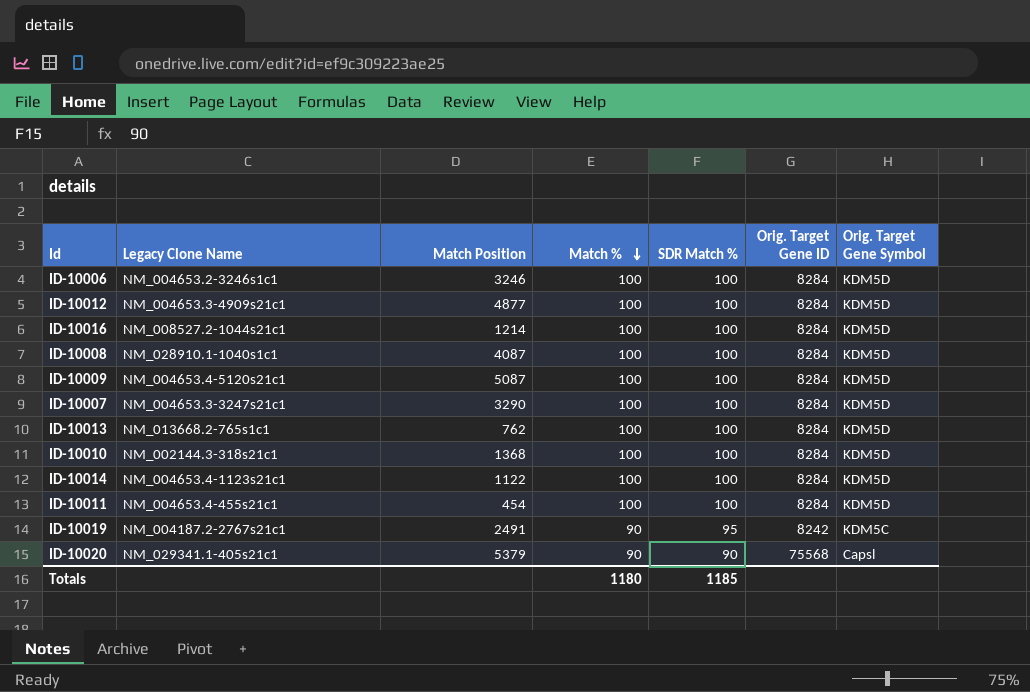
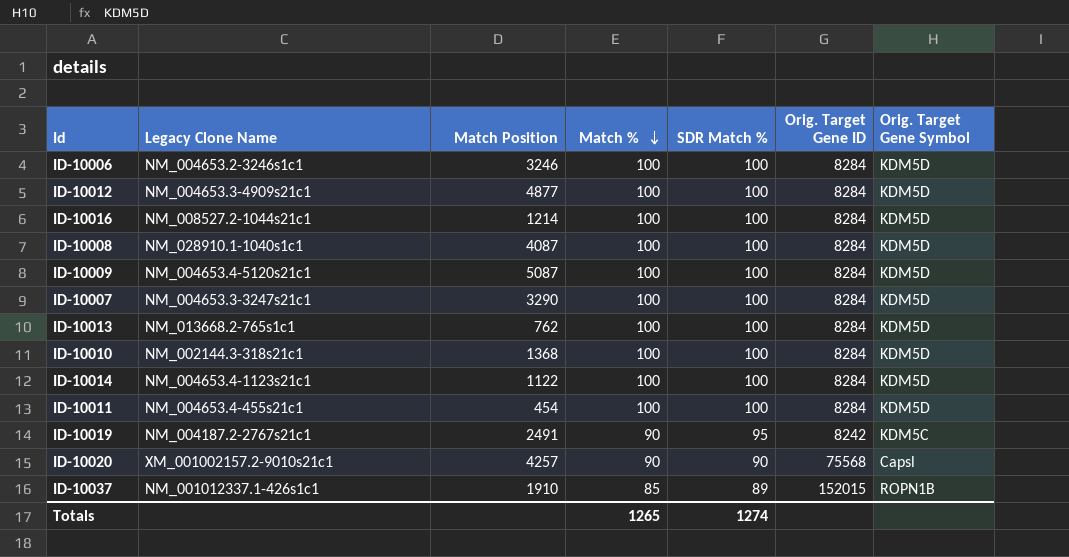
ID-10020 | Legacy Clone Name: NM_029341.1-405s21c1 -> XM_001002157.2-9010s21c1
ID-10020 | Match Position: 5379 -> 4257
row ID-10037: none -> NM_001012337.1-426s1c1 | 1910 | 85 | 89 | 152015 | ROPN1B
Totals | Match %: 1180 -> 1265
Totals | SDR Match %: 1185 -> 1274

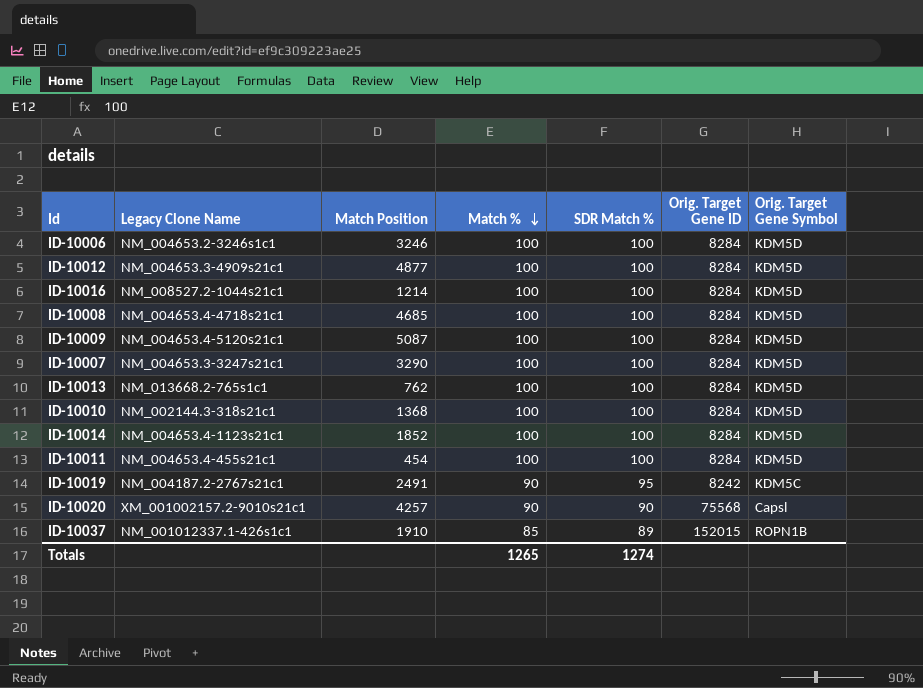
ID-10008 | Legacy Clone Name: NM_028910.1-1040s1c1 -> NM_004653.4-4718s21c1
ID-10008 | Match Position: 4087 -> 4685
ID-10014 | Match Position: 1122 -> 1852

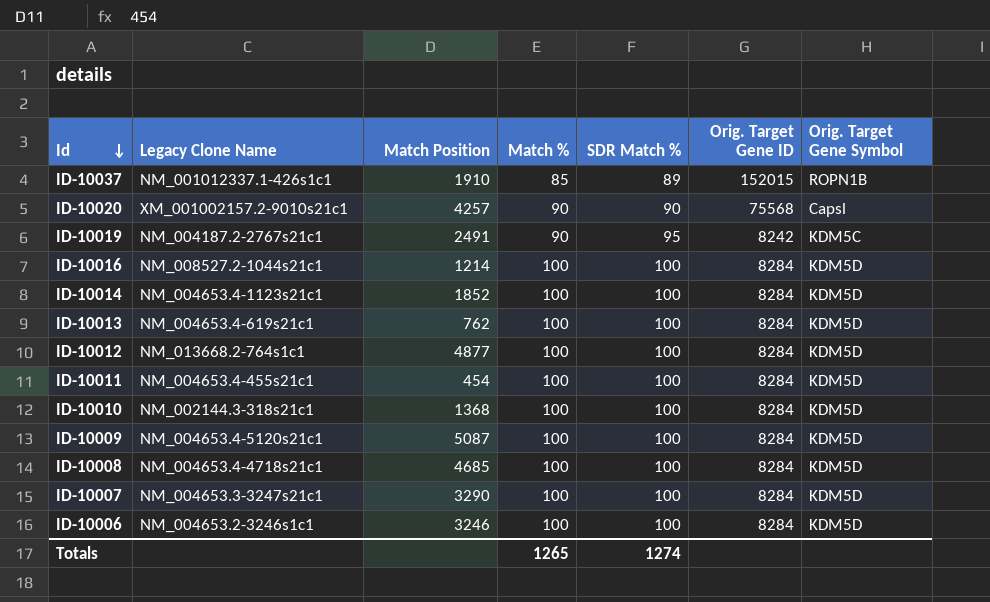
row order: Match % descending -> Id descending
ID-10013 | Legacy Clone Name: NM_013668.2-765s1c1 -> NM_004653.4-619s21c1
ID-10012 | Legacy Clone Name: NM_004653.3-4909s21c1 -> NM_013668.2-764s1c1

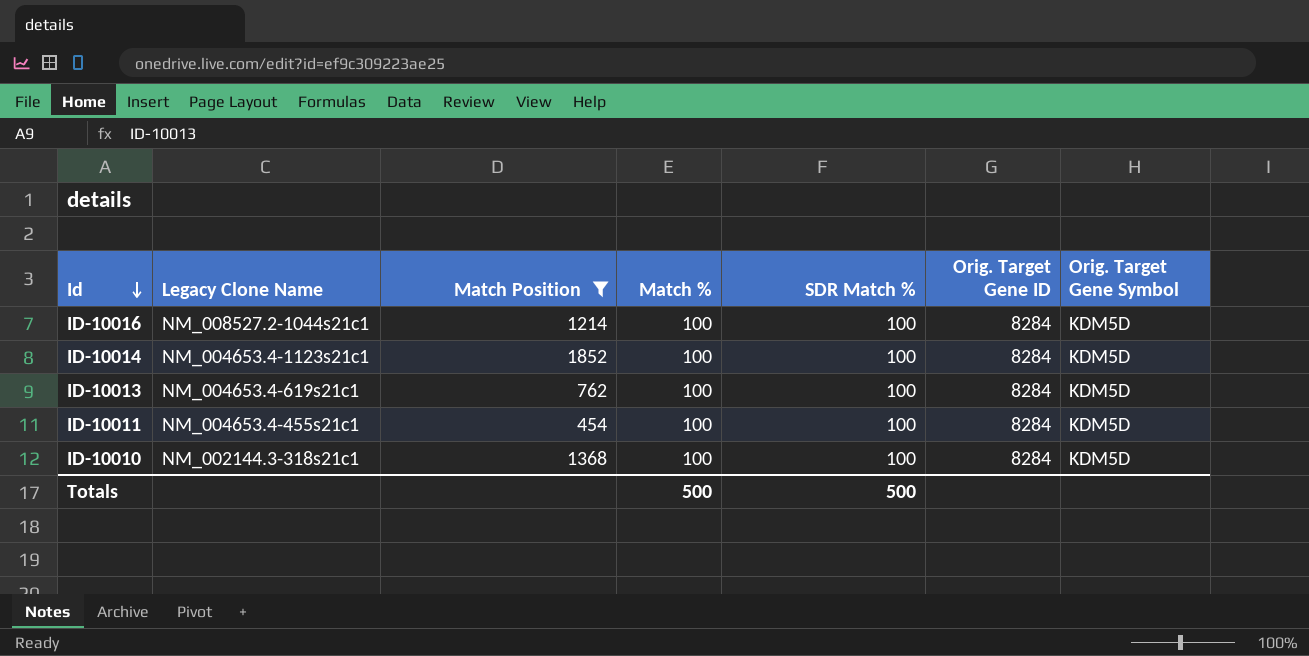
filter: none -> Match Position <= 1852
Totals | Match %: 1265 -> 500
Totals | SDR Match %: 1274 -> 500

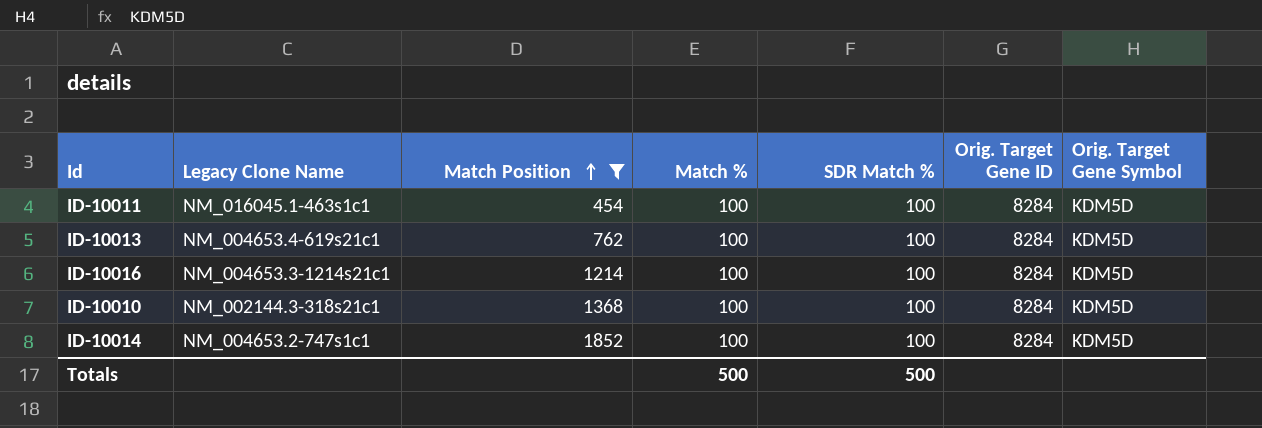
row order: Id descending -> Match Position ascending
ID-10011 | Legacy Clone Name: NM_004653.4-455s21c1 -> NM_016045.1-463s1c1
ID-10016 | Legacy Clone Name: NM_008527.2-1044s21c1 -> NM_004653.3-1214s21c1
ID-10014 | Legacy Clone Name: NM_004653.4-1123s21c1 -> NM_004653.2-747s1c1

